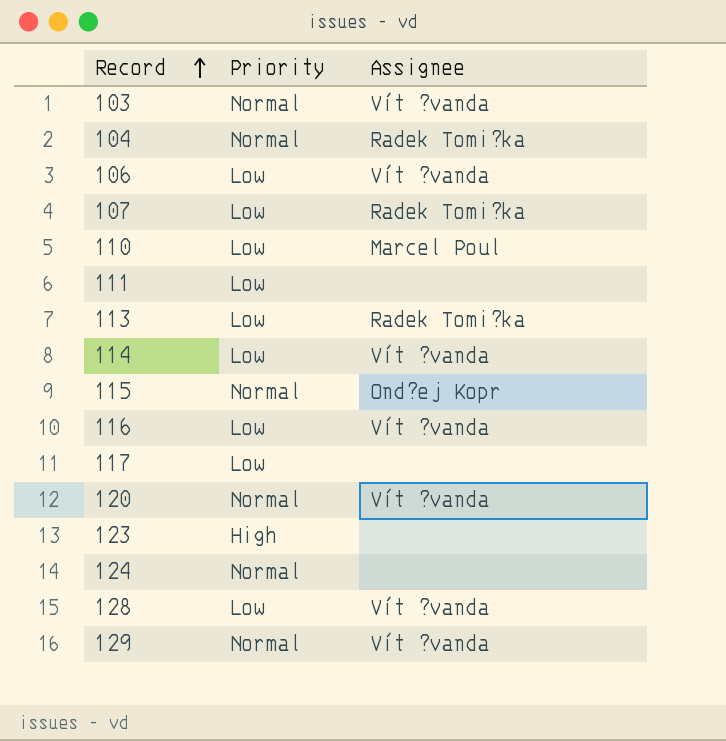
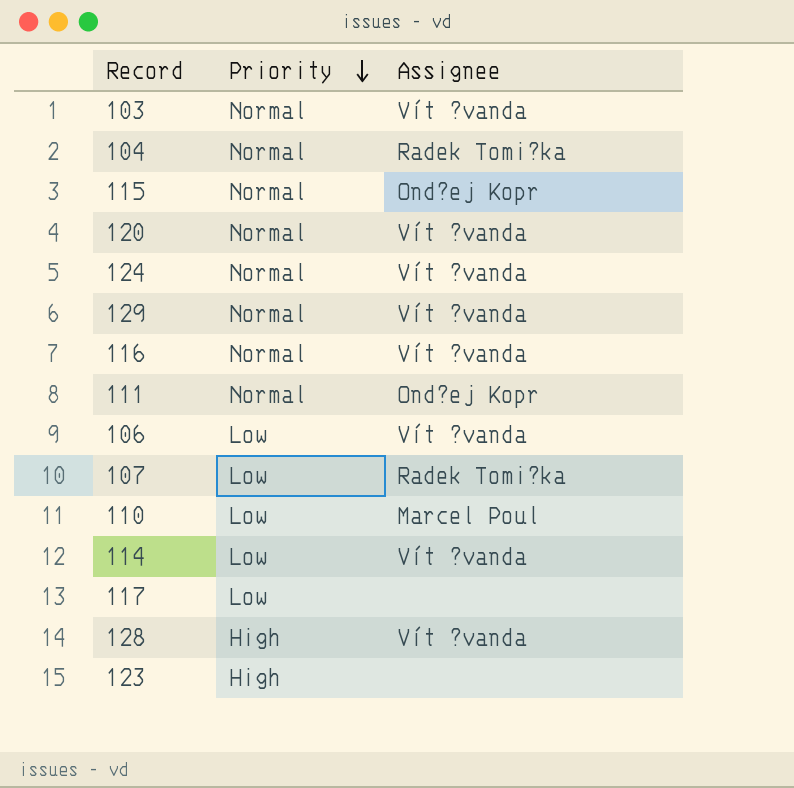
row order: Record ascending -> Priority descending
row 113: Low | Radek Tomi?ka -> none
124 | Assignee: none -> Vít ?vanda
116 | Priority: Low -> Normal
111 | Priority: Low -> Normal
111 | Assignee: none -> Ond?ej Kopr
128 | Priority: Low -> High

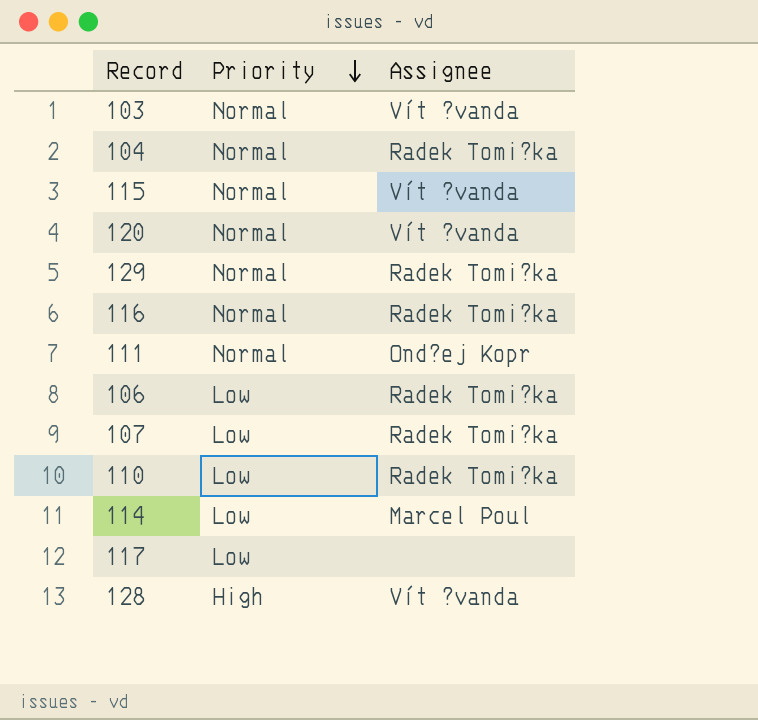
row 124: Normal | Vít ?vanda -> none
row 123: High | none -> none
115 | Assignee: Ond?ej Kopr -> Vít ?vanda
129 | Assignee: Vít ?vanda -> Radek Tomi?ka
116 | Assignee: Vít ?vanda -> Radek Tomi?ka
106 | Assignee: Vít ?vanda -> Radek Tomi?ka
110 | Assignee: Marcel Poul -> Radek Tomi?ka
114 | Assignee: Vít ?vanda -> Marcel Poul

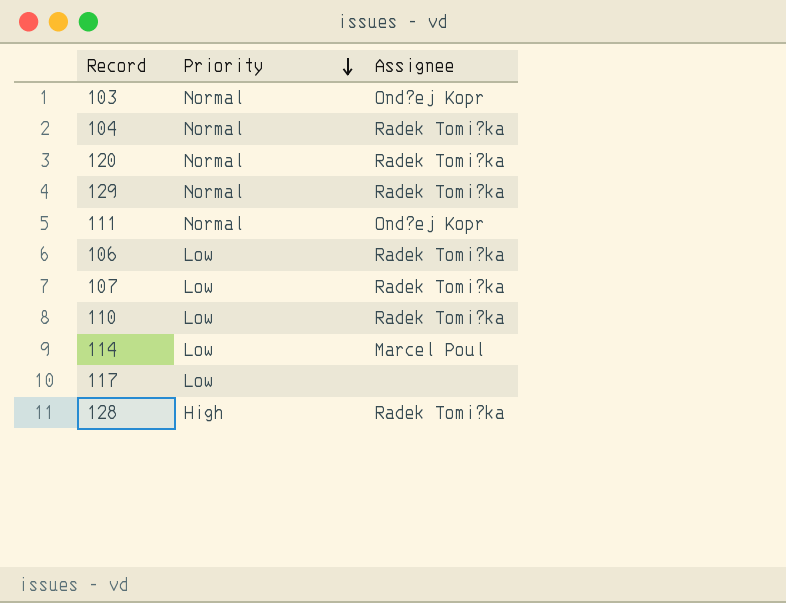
row 115: Normal | Vít ?vanda -> none
row 116: Normal | Radek Tomi?ka -> none
103 | Assignee: Vít ?vanda -> Ond?ej Kopr
120 | Assignee: Vít ?vanda -> Radek Tomi?ka
128 | Assignee: Vít ?vanda -> Radek Tomi?ka

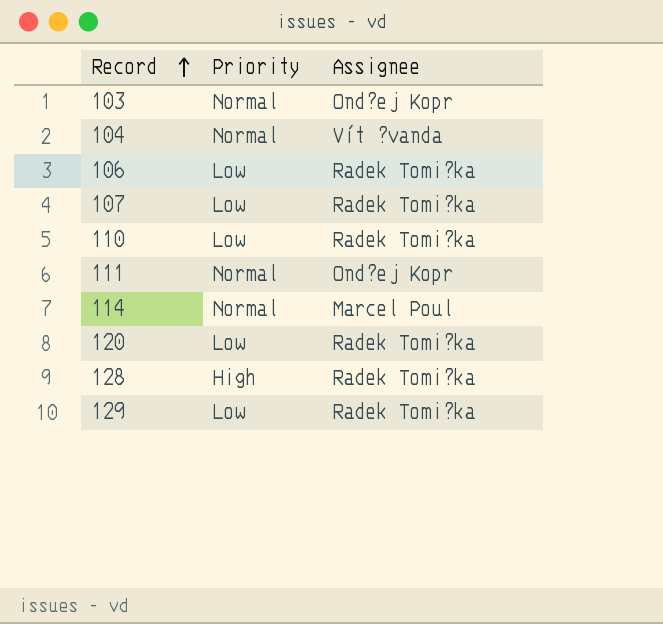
row order: Priority descending -> Record ascending
row 117: Low | none -> none
104 | Assignee: Radek Tomi?ka -> Vít ?vanda
114 | Priority: Low -> Normal
120 | Priority: Normal -> Low
129 | Priority: Normal -> Low

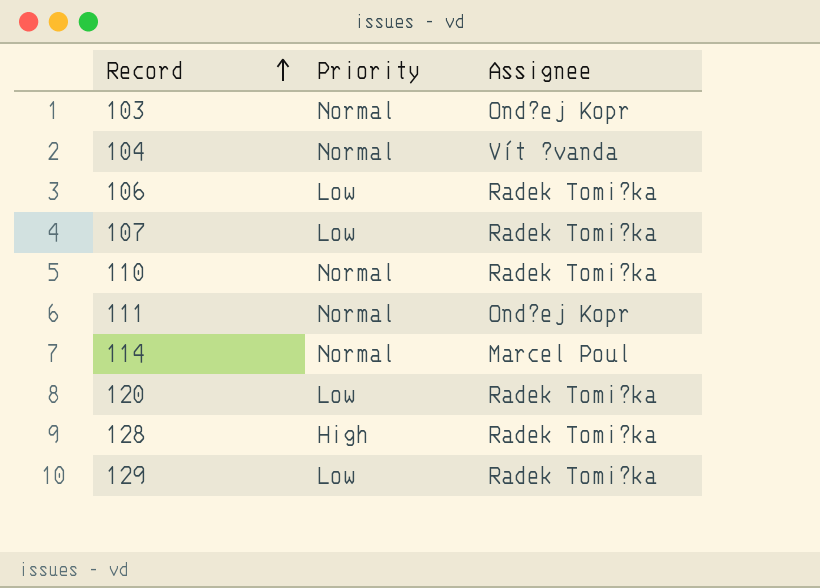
110 | Priority: Low -> Normal

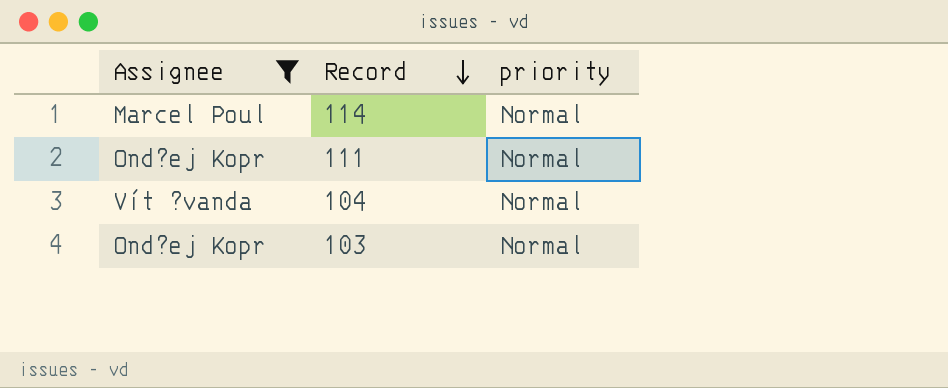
filter: none -> Assignee != Radek Tomi?ka
row order: Record ascending -> Record descending
column Assignee | position: 3 -> 1
column name: Priority -> priority

